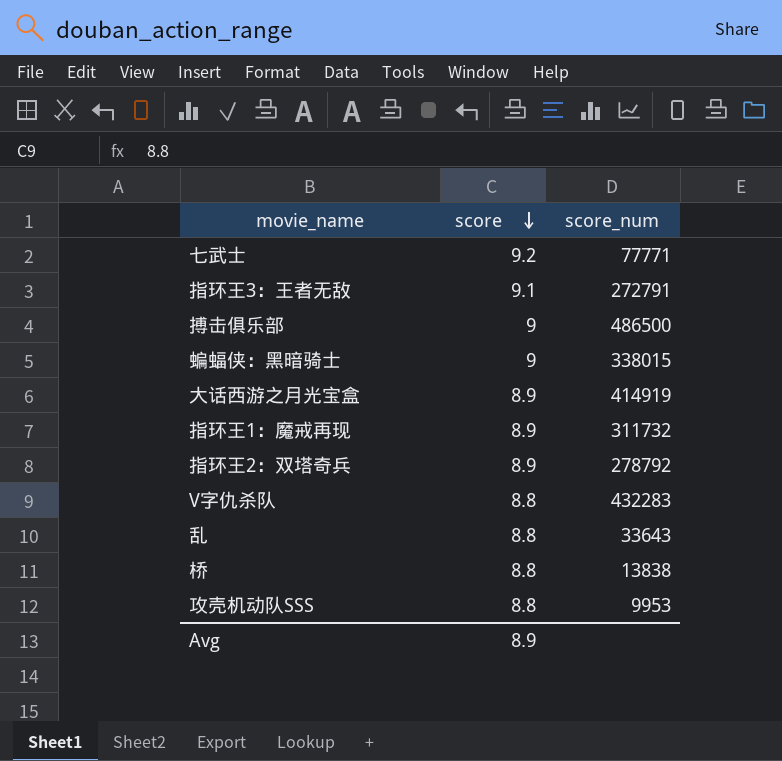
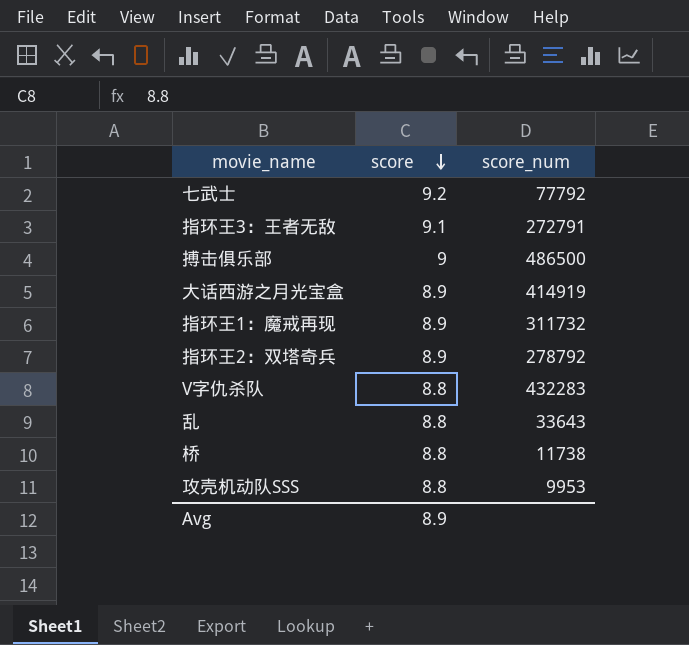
row 蝙蝠侠：黑暗骑士: 9 | 338015 -> none
七武士 | score_num: 77771 -> 77792
桥 | score_num: 13838 -> 11738

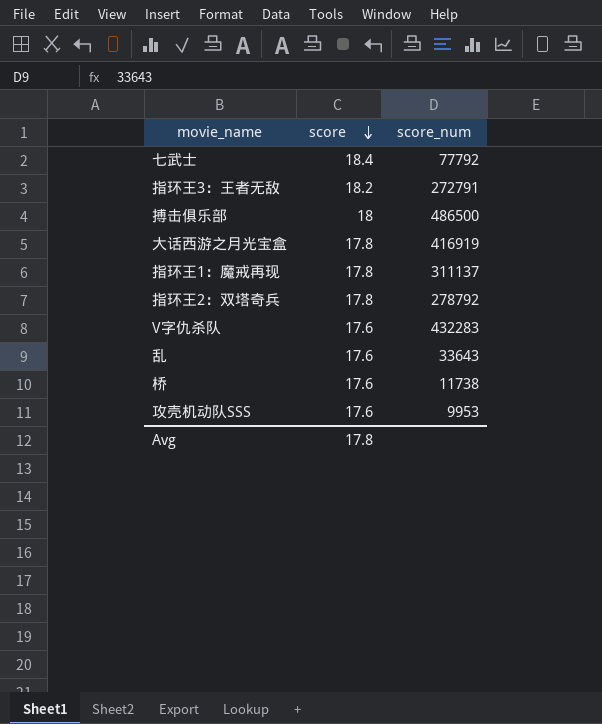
七武士 | score: 9.2 -> 18.4
指环王3：王者无敌 | score: 9.1 -> 18.2
搏击俱乐部 | score: 9 -> 18
大话西游之月光宝盒 | score: 8.9 -> 17.8
大话西游之月光宝盒 | score_num: 414919 -> 416919
指环王1：魔戒再现 | score: 8.9 -> 17.8
指环王1：魔戒再现 | score_num: 311732 -> 311137
指环王2：双塔奇兵 | score: 8.9 -> 17.8
V字仇杀队 | score: 8.8 -> 17.6
乱 | score: 8.8 -> 17.6
桥 | score: 8.8 -> 17.6
攻壳机动队SSS | score: 8.8 -> 17.6
Avg | score: 8.9 -> 17.8

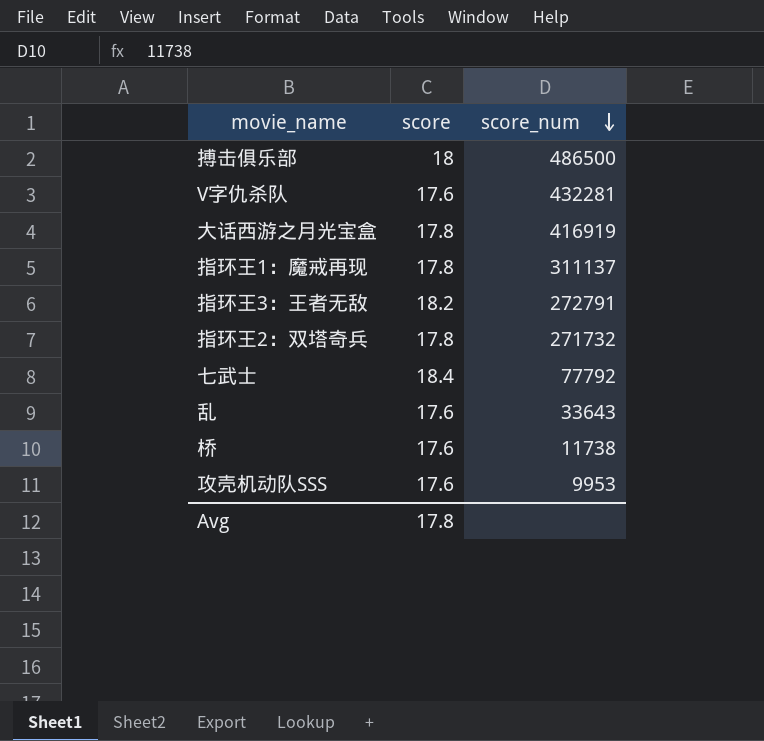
row order: score descending -> score_num descending
V字仇杀队 | score_num: 432283 -> 432281
指环王2：双塔奇兵 | score_num: 278792 -> 271732

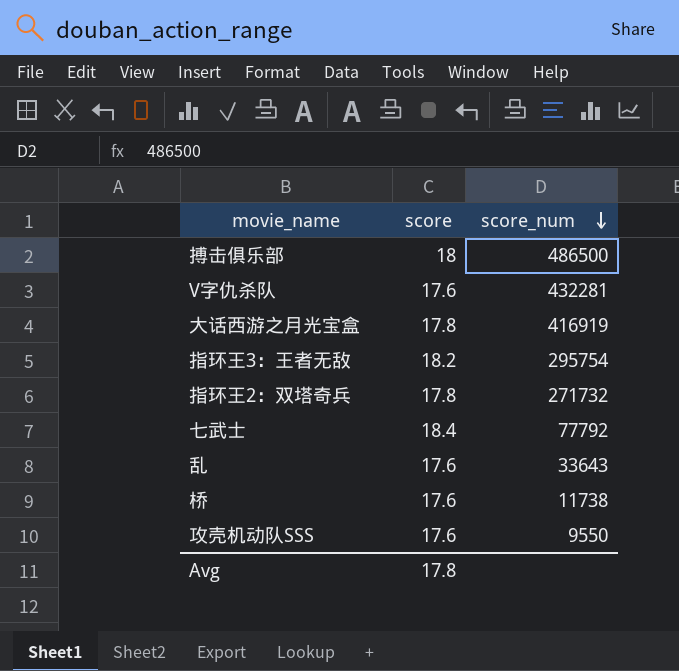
row 指环王1：魔戒再现: 17.8 | 311137 -> none
指环王3：王者无敌 | score_num: 272791 -> 295754
攻壳机动队SSS | score_num: 9953 -> 9550

